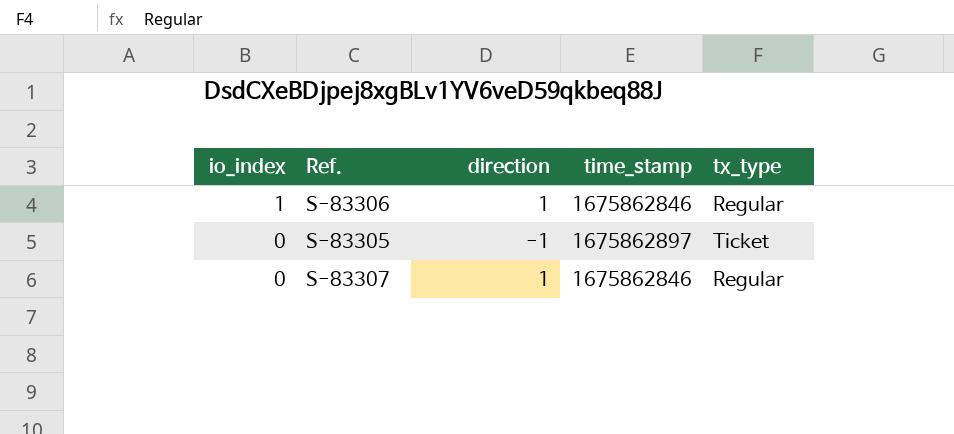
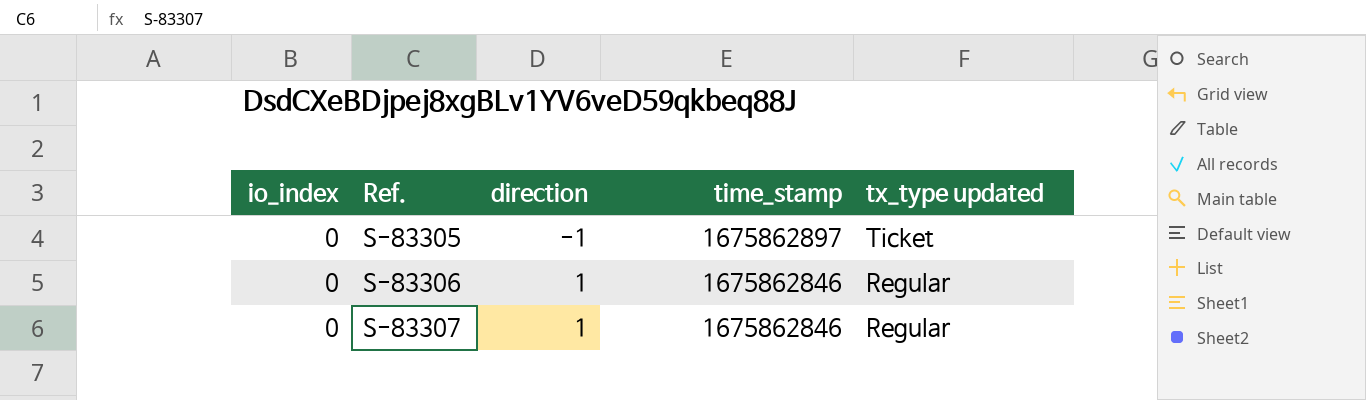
row order: io_index descending -> Ref. ascending
column name: tx_type -> tx_type updated
S-83306 | io_index: 1 -> 0

